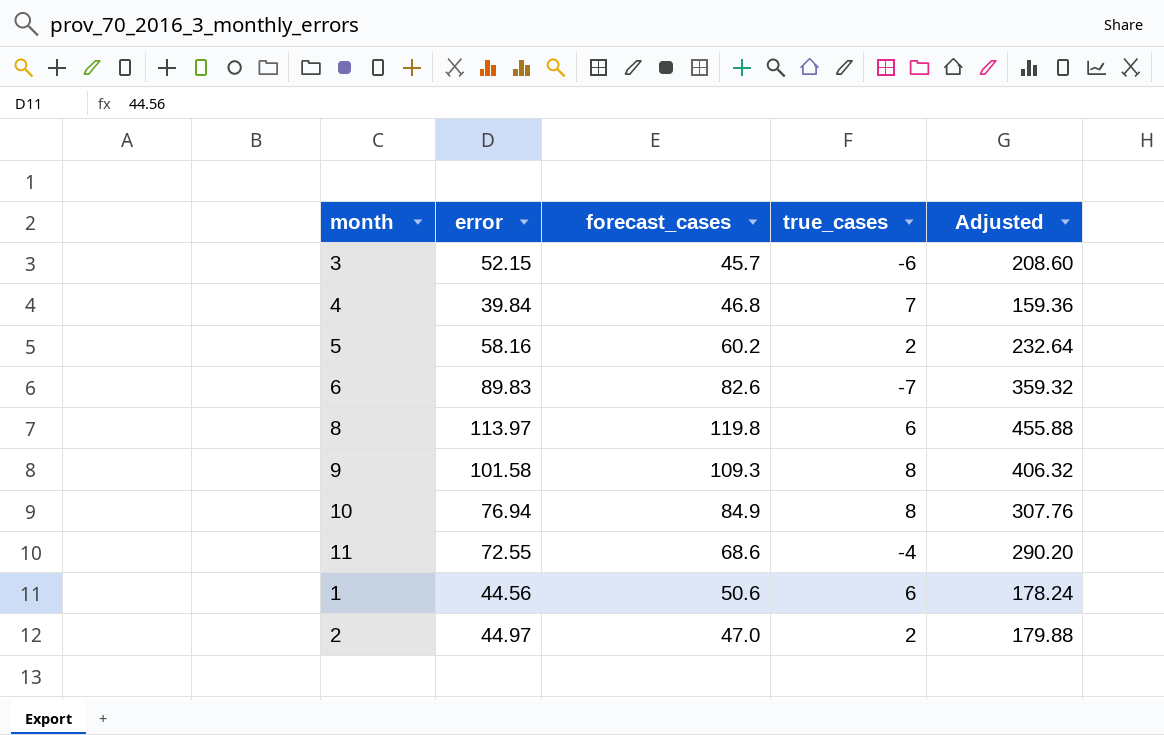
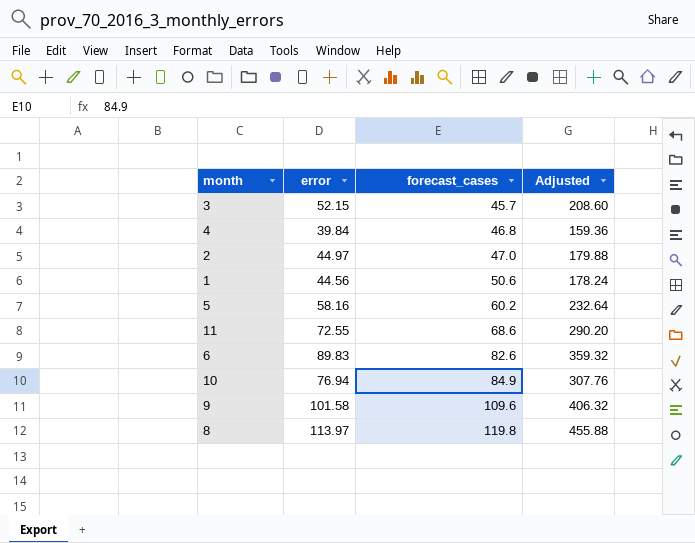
row order: none -> forecast_cases ascending
column true_cases | formula: [forecast_cases] - [error] -> none
9 | forecast_cases: 109.3 -> 109.6

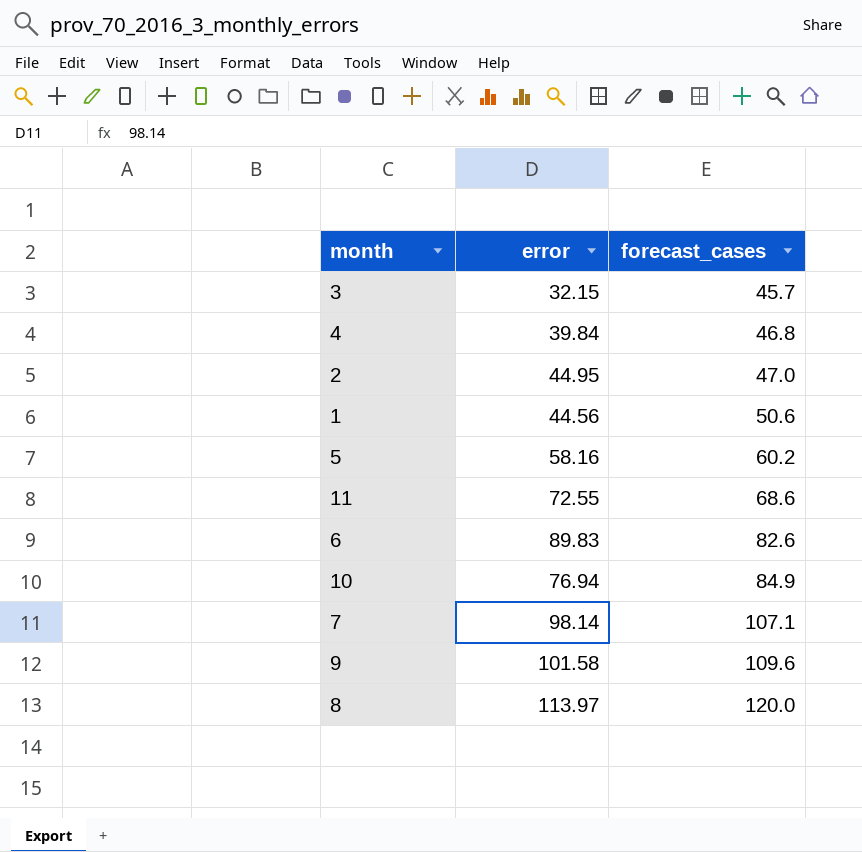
column Adjusted | formula: [error] * 4 -> none
3 | error: 52.15 -> 32.15
2 | error: 44.97 -> 44.95
row 7: none -> 98.14 | 107.1
8 | forecast_cases: 119.8 -> 120.0

